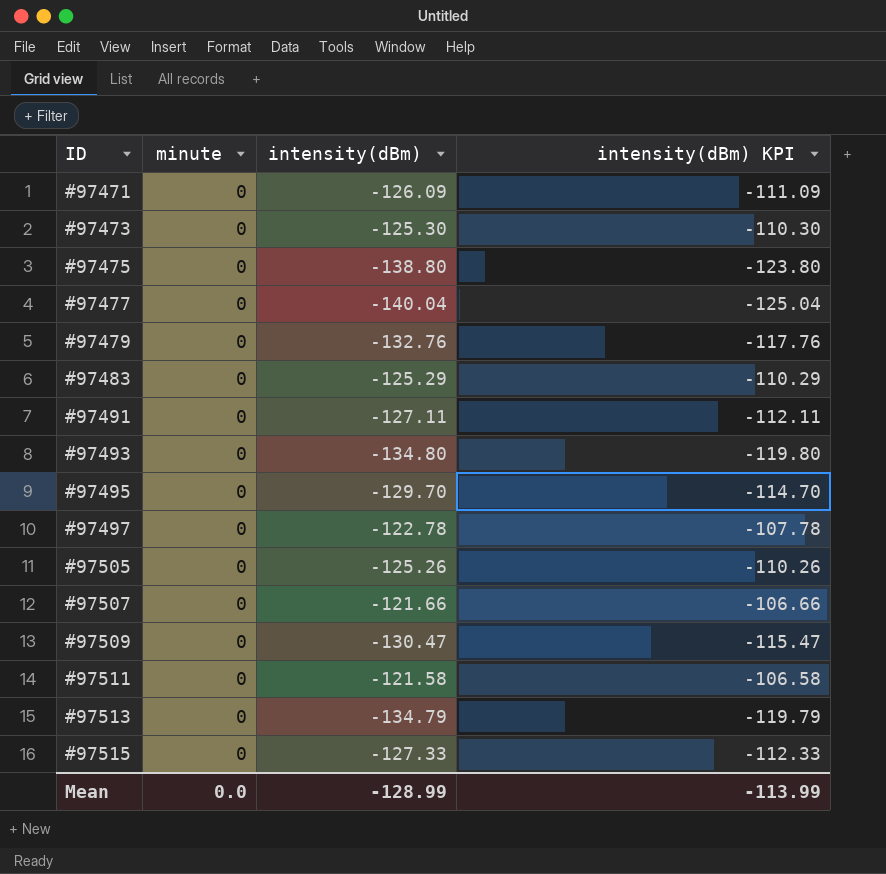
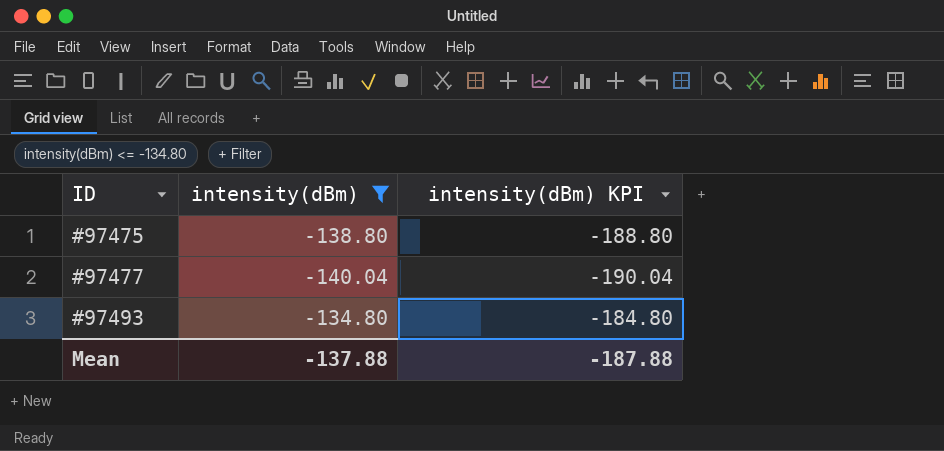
filter: none -> intensity(dBm) <= -134.80
column minute | position: 2 -> none
column intensity(dBm) KPI | formula: [intensity(dBm)] + 15 -> [intensity(dBm)] - 50
Mean | intensity(dBm): -128.99 -> -137.88
Mean | intensity(dBm) KPI: -113.99 -> -187.88

